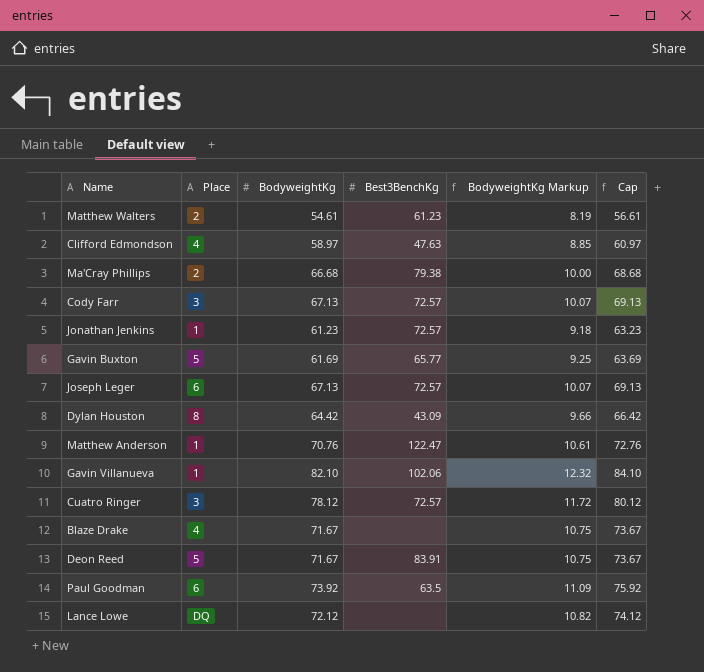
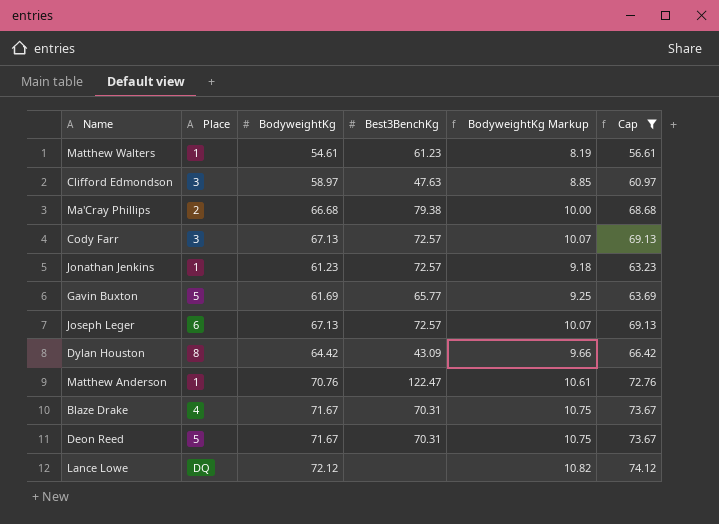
filter: none -> Cap <= 74.12
Matthew Walters | Place: 2 -> 1
Clifford Edmondson | Place: 4 -> 3
Blaze Drake | Best3BenchKg: none -> 70.31
Deon Reed | Best3BenchKg: 83.91 -> 70.31

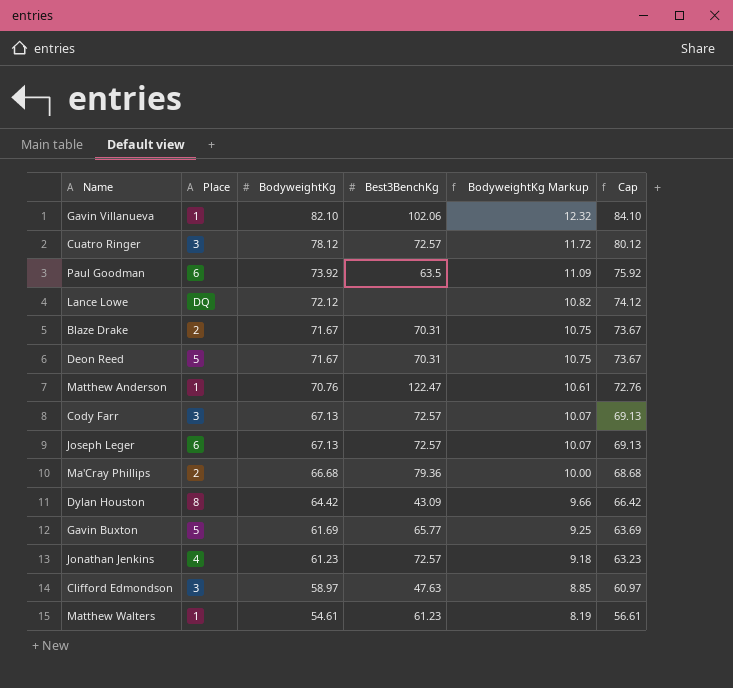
filter: Cap <= 74.12 -> none
row order: none -> BodyweightKg descending
Blaze Drake | Place: 4 -> 2
Ma'Cray Phillips | Best3BenchKg: 79.38 -> 79.36
Jonathan Jenkins | Place: 1 -> 4

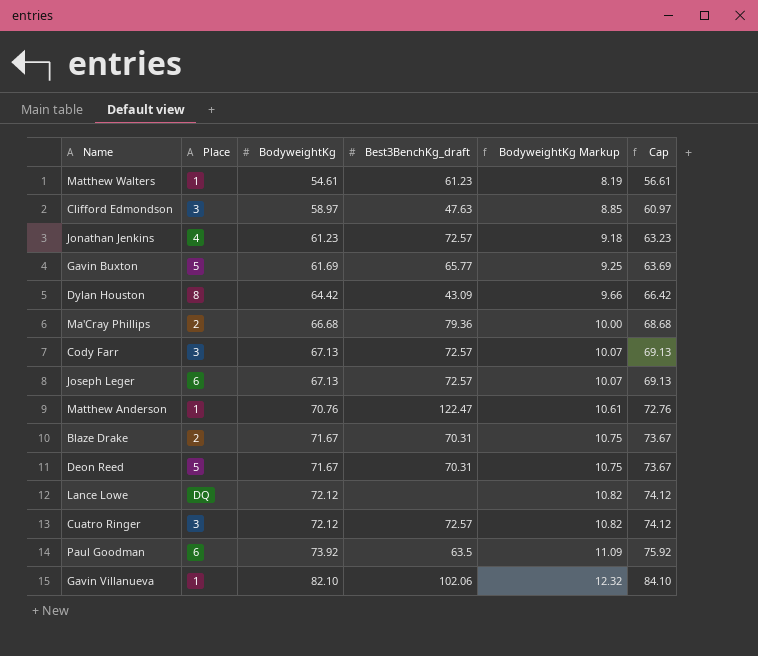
row order: BodyweightKg descending -> BodyweightKg ascending
column name: Best3BenchKg -> Best3BenchKg_draft
Cuatro Ringer | BodyweightKg: 78.12 -> 72.12
Cuatro Ringer | BodyweightKg Markup: 11.72 -> 10.82
Cuatro Ringer | Cap: 80.12 -> 74.12

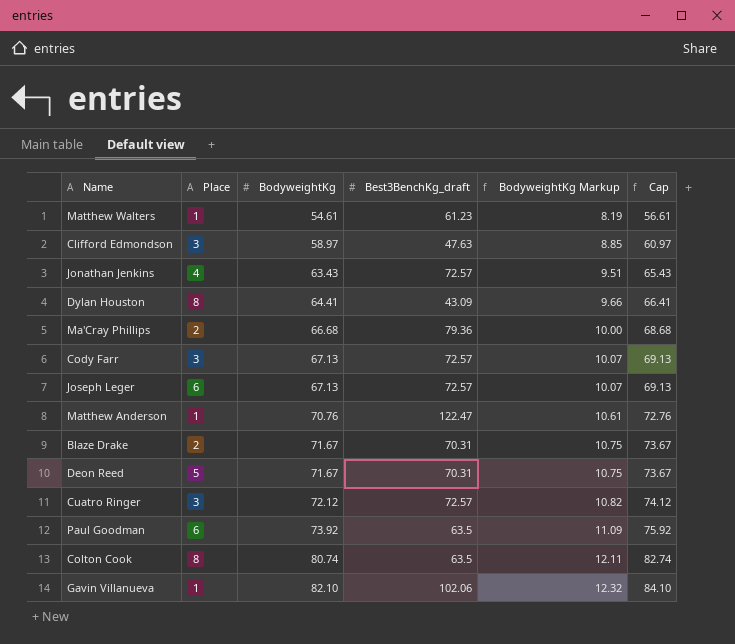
row Gavin Buxton: 5 | 61.69 | 65.77 | 9.25 | 63.69 -> none
row Lance Lowe: DQ | 72.12 | none | 10.82 | 74.12 -> none
Jonathan Jenkins | BodyweightKg: 61.23 -> 63.43
Jonathan Jenkins | BodyweightKg Markup: 9.18 -> 9.51
Jonathan Jenkins | Cap: 63.23 -> 65.43
Dylan Houston | BodyweightKg: 64.42 -> 64.41
Dylan Houston | Cap: 66.42 -> 66.41
row Colton Cook: none -> 8 | 80.74 | 63.5 | 12.11 | 82.74

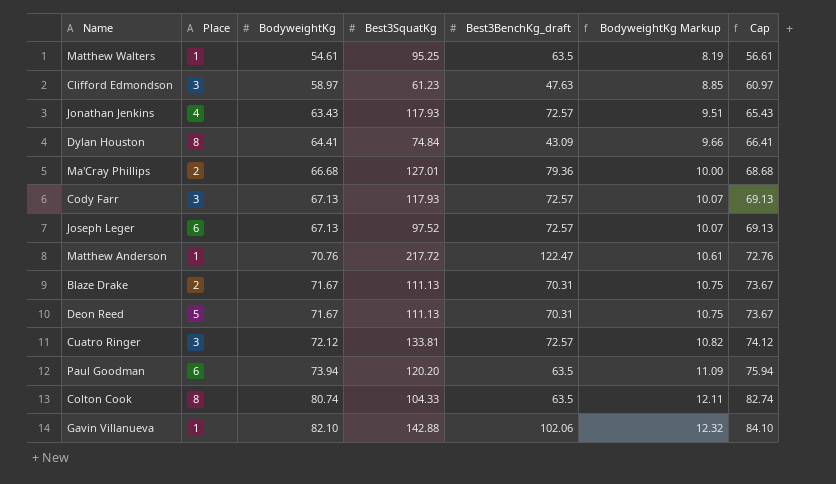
column Best3SquatKg | position: none -> 4
Matthew Walters | Best3BenchKg_draft: 61.23 -> 63.5
Paul Goodman | BodyweightKg: 73.92 -> 73.94
Paul Goodman | Cap: 75.92 -> 75.94

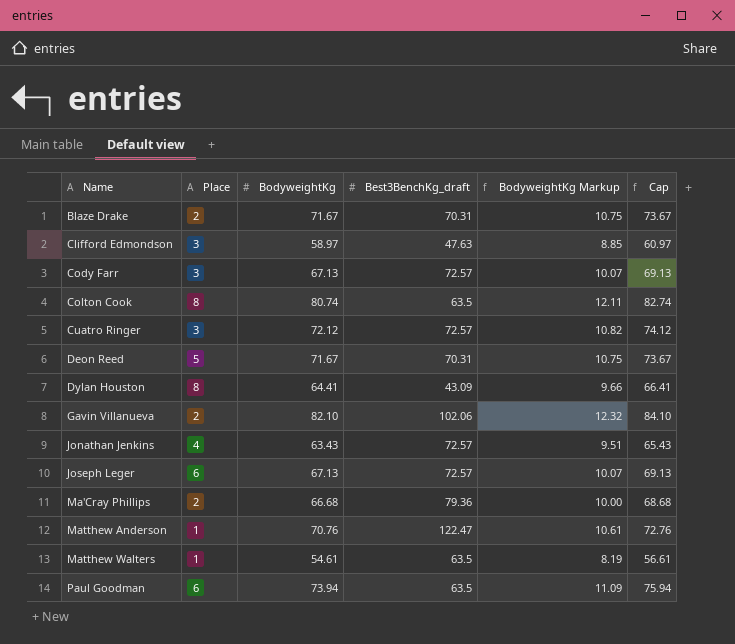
row order: BodyweightKg ascending -> Name ascending
column Best3SquatKg | position: 4 -> none
Gavin Villanueva | Place: 1 -> 2

